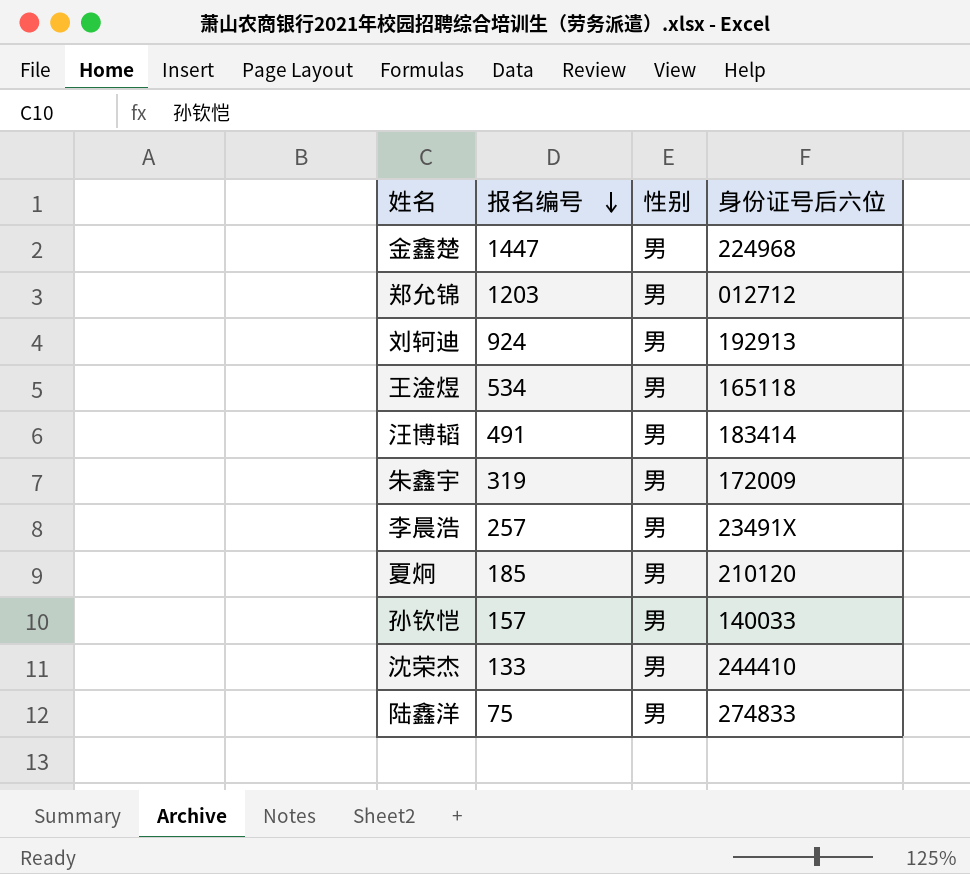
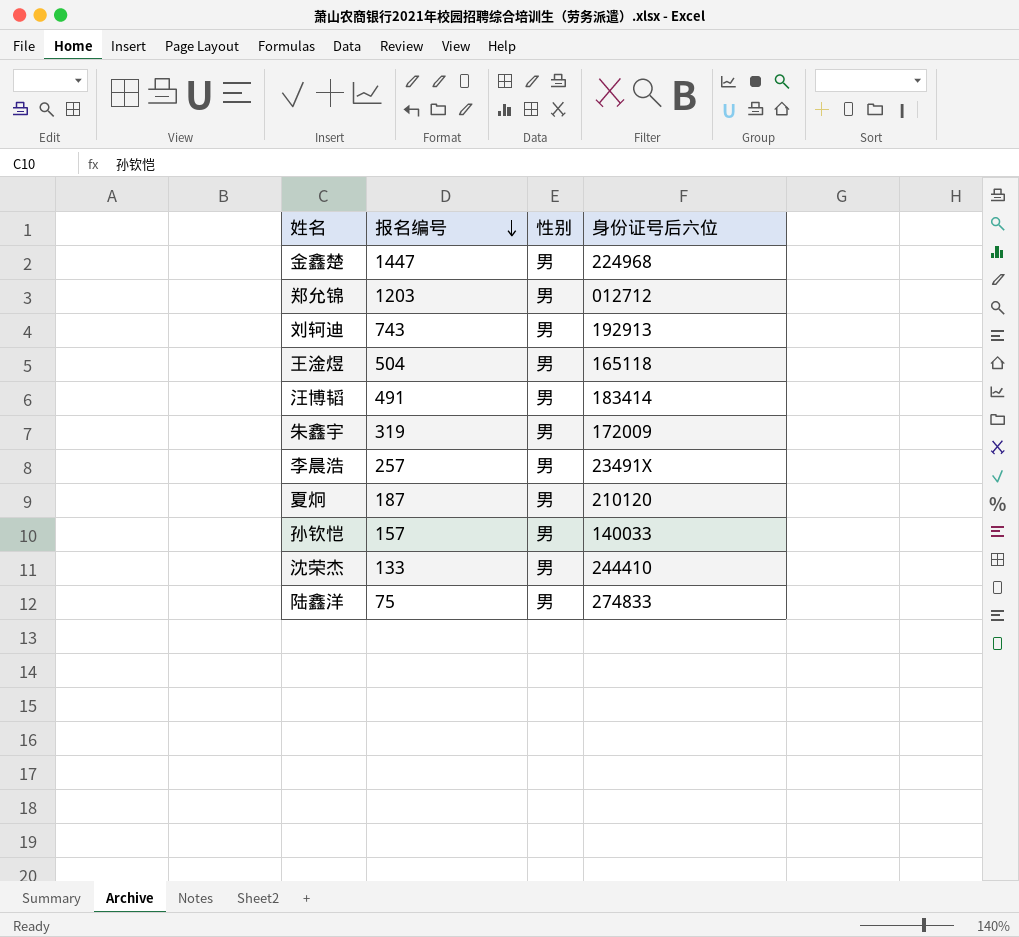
刘轲迪 | 报名编号: 924 -> 743
王淦煜 | 报名编号: 534 -> 504
夏炯 | 报名编号: 185 -> 187

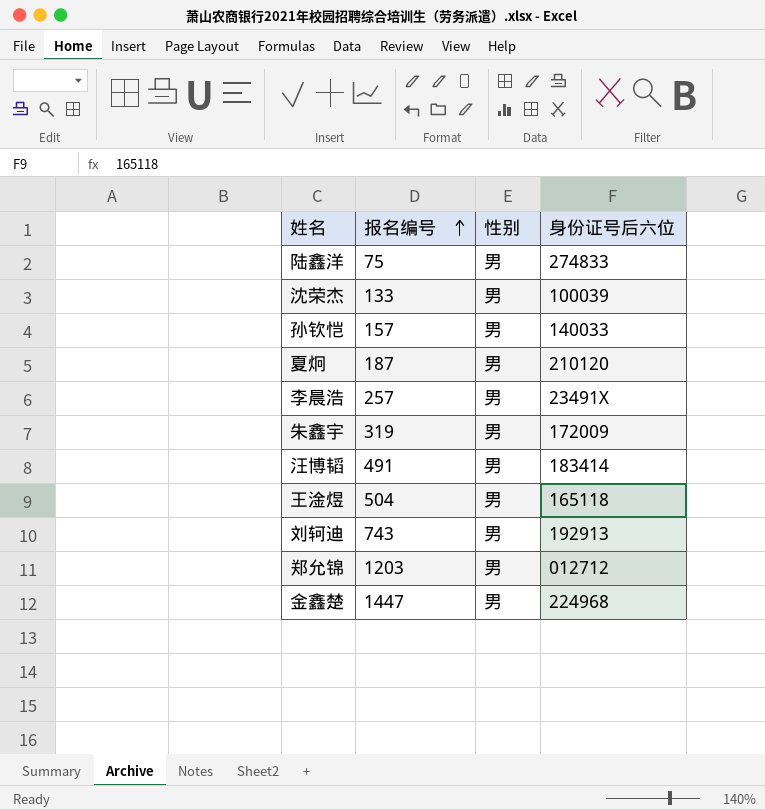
row order: 报名编号 descending -> 报名编号 ascending
沈荣杰 | 身份证号后六位: 244410 -> 100039

